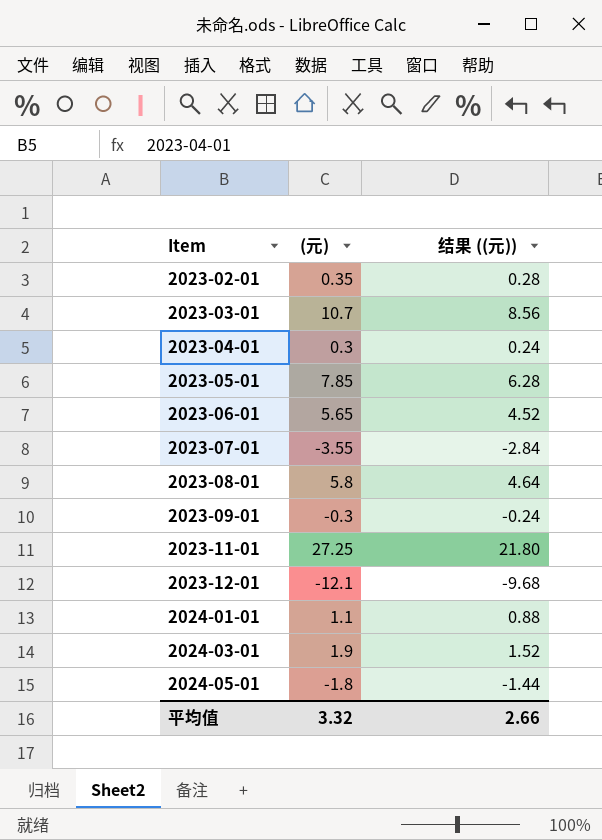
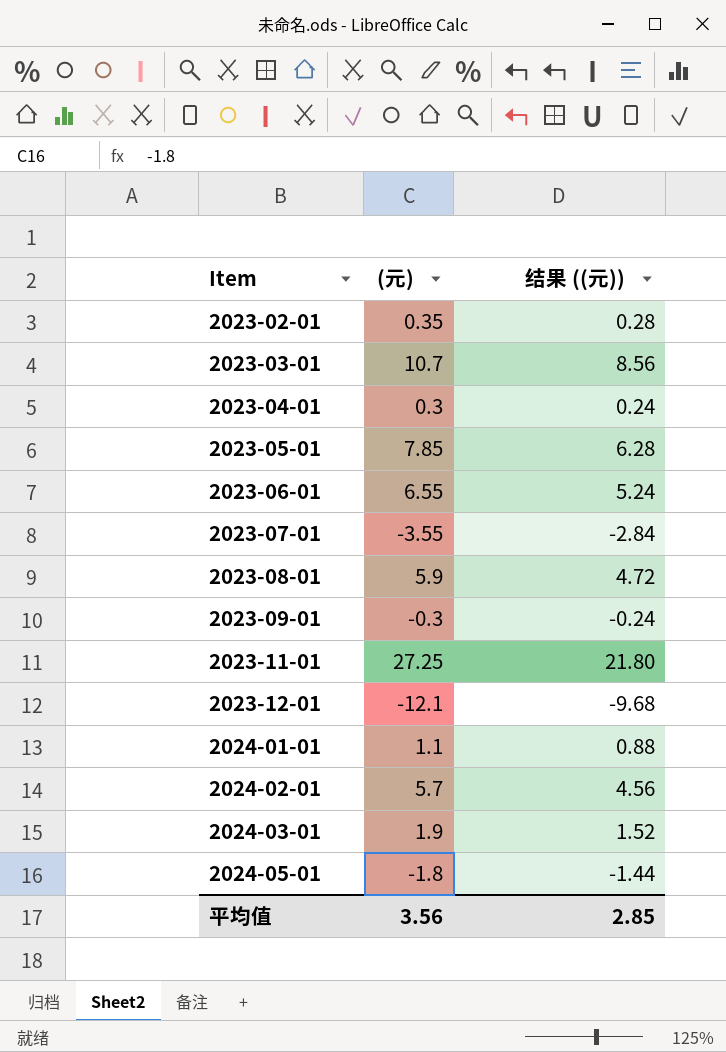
2023-06-01 | (元): 5.65 -> 6.55
2023-06-01 | 结果 ((元)): 4.52 -> 5.24
2023-08-01 | (元): 5.8 -> 5.9
2023-08-01 | 结果 ((元)): 4.64 -> 4.72
row 2024-02-01: none -> 5.7 | 4.56
平均值 | (元): 3.32 -> 3.56
平均值 | 结果 ((元)): 2.66 -> 2.85

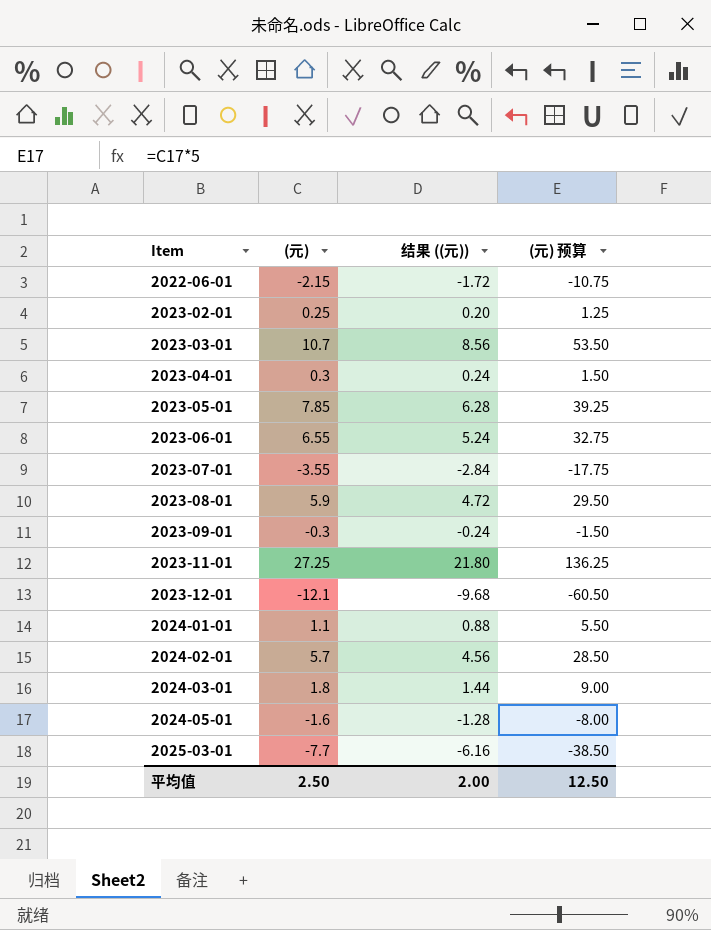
column (元) 预算 | formula: none -> [(元)] * 5
row 2022-06-01: none -> -2.15 | -1.72 | -10.75
2023-02-01 | (元): 0.35 -> 0.25
2023-02-01 | 结果 ((元)): 0.28 -> 0.20
2024-03-01 | (元): 1.9 -> 1.8
2024-03-01 | 结果 ((元)): 1.52 -> 1.44
2024-05-01 | (元): -1.8 -> -1.6
2024-05-01 | 结果 ((元)): -1.44 -> -1.28
row 2025-03-01: none -> -7.7 | -6.16 | -38.50
平均值 | (元): 3.56 -> 2.50
平均值 | 结果 ((元)): 2.85 -> 2.00

